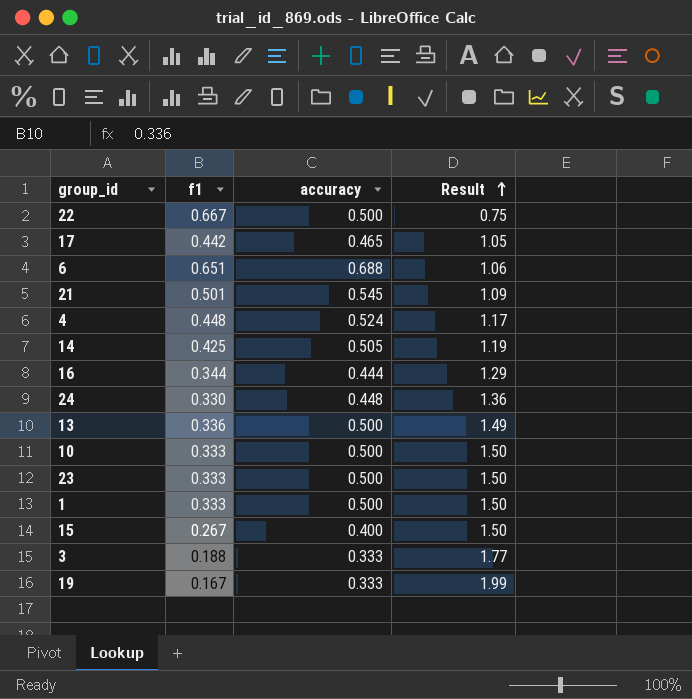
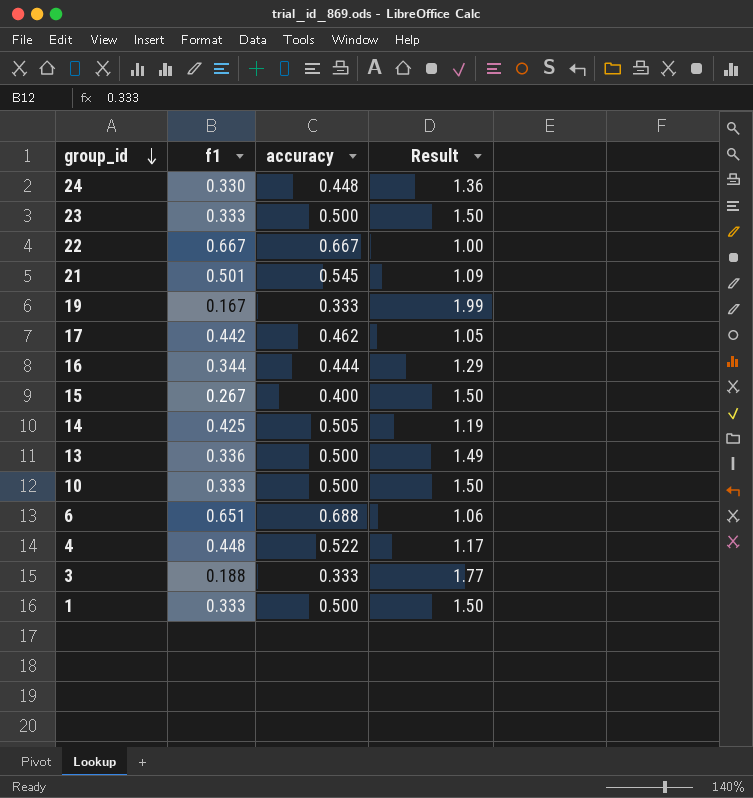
row order: Result ascending -> group_id descending
22 | accuracy: 0.500 -> 0.667
22 | Result: 0.75 -> 1.00
17 | accuracy: 0.465 -> 0.462
4 | accuracy: 0.524 -> 0.522

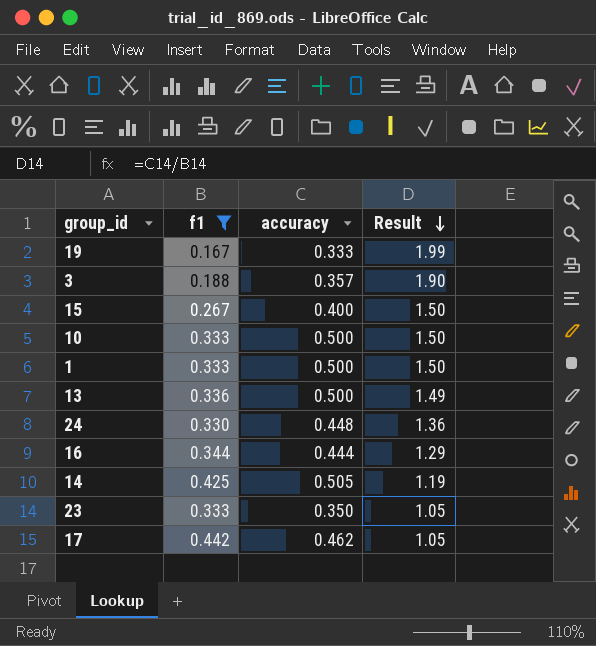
filter: none -> f1 <= 0.442
row order: group_id descending -> Result descending
3 | accuracy: 0.333 -> 0.357
3 | Result: 1.77 -> 1.90
23 | accuracy: 0.500 -> 0.350
23 | Result: 1.50 -> 1.05

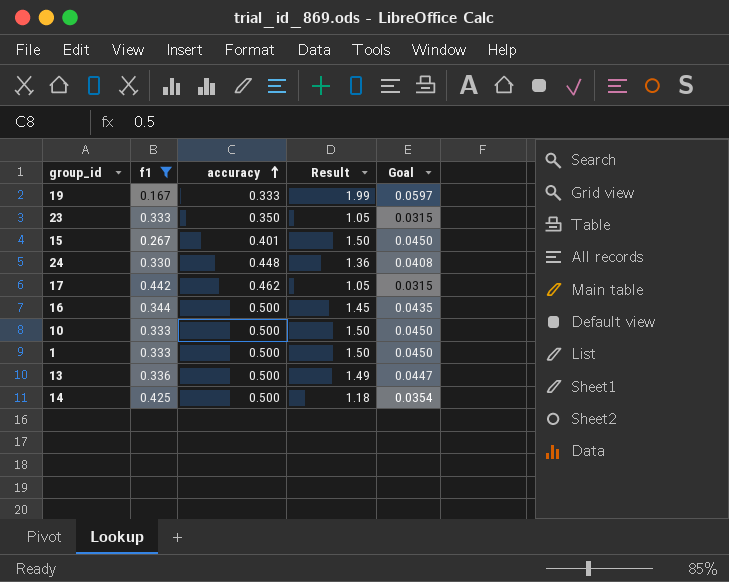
row order: Result descending -> accuracy ascending
column Goal | formula: none -> [Result] * 0.03
row 3: 0.188 | 0.357 | 1.90 -> none
15 | accuracy: 0.400 -> 0.401
16 | accuracy: 0.444 -> 0.500
16 | Result: 1.29 -> 1.45
14 | accuracy: 0.505 -> 0.500
14 | Result: 1.19 -> 1.18

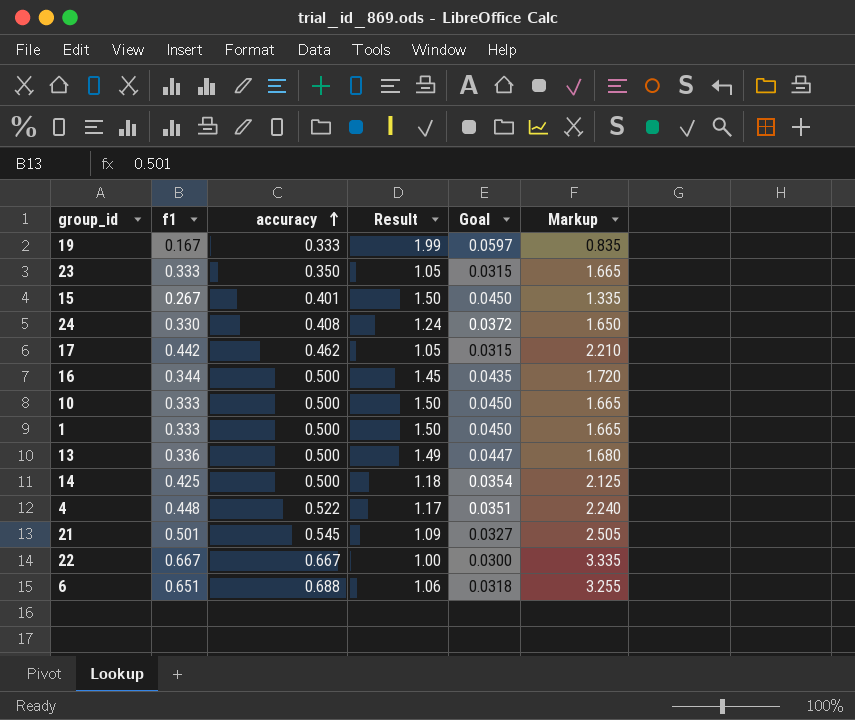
filter: f1 <= 0.442 -> none
column Markup | formula: none -> [f1] * 5
24 | accuracy: 0.448 -> 0.408
24 | Result: 1.36 -> 1.24
24 | Goal: 0.0408 -> 0.0372

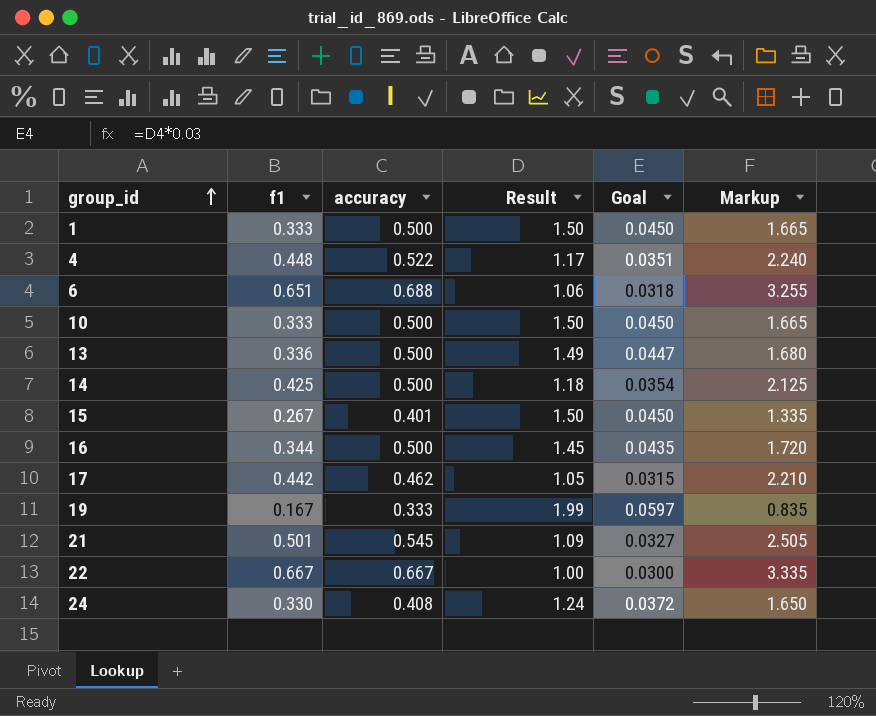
row order: accuracy ascending -> group_id ascending
row 23: 0.333 | 0.350 | 1.05 | 0.0315 | 1.665 -> none

